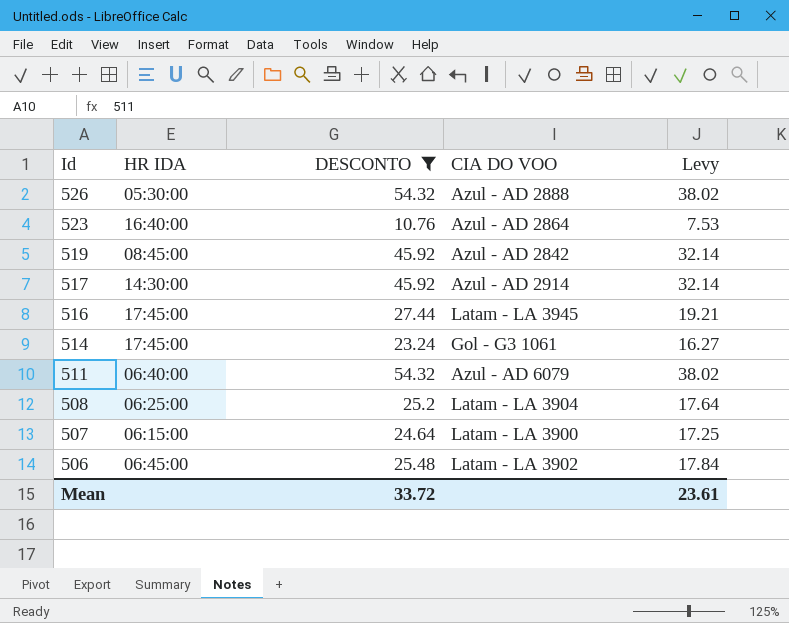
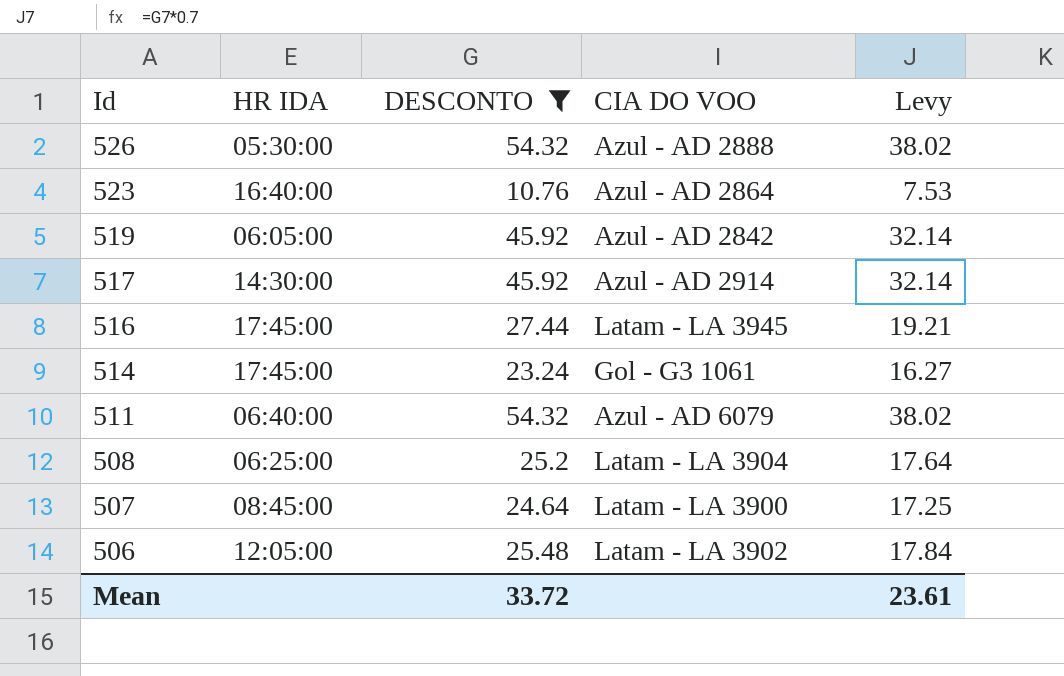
519 | HR IDA: 08:45:00 -> 06:05:00
507 | HR IDA: 06:15:00 -> 08:45:00
506 | HR IDA: 06:45:00 -> 12:05:00

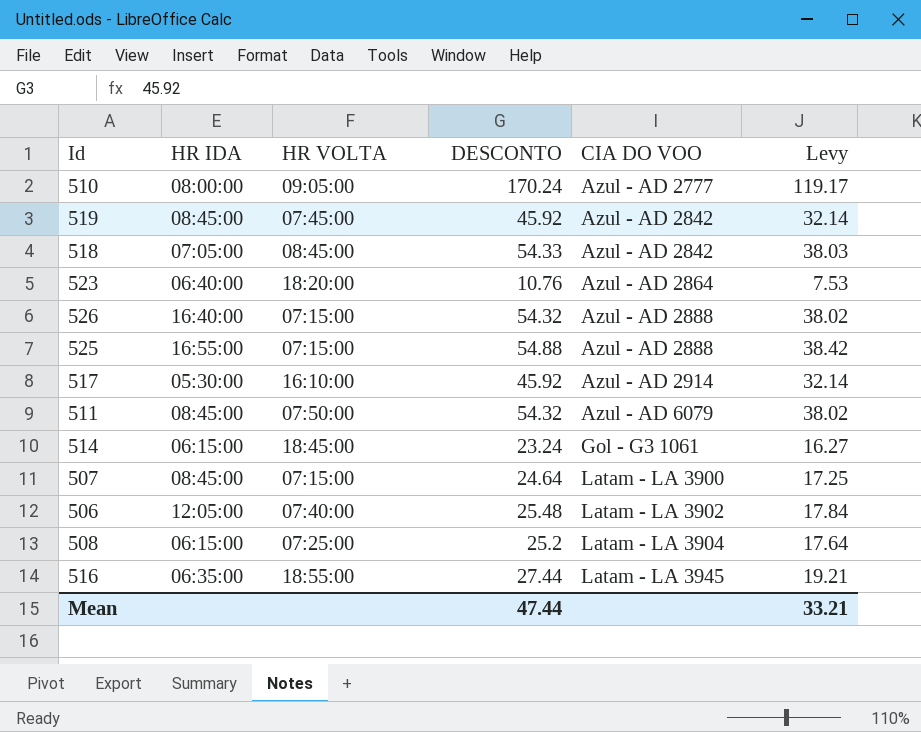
filter: DESCONTO <= 54.32 -> none
row order: Id descending -> CIA DO VOO ascending
column HR VOLTA | position: none -> 3
519 | HR IDA: 06:05:00 -> 08:45:00
523 | HR IDA: 16:40:00 -> 06:40:00
526 | HR IDA: 05:30:00 -> 16:40:00
517 | HR IDA: 14:30:00 -> 05:30:00
511 | HR IDA: 06:40:00 -> 08:45:00
514 | HR IDA: 17:45:00 -> 06:15:00
508 | HR IDA: 06:25:00 -> 06:15:00
516 | HR IDA: 17:45:00 -> 06:35:00
Mean | DESCONTO: 33.72 -> 47.44
Mean | Levy: 23.61 -> 33.21

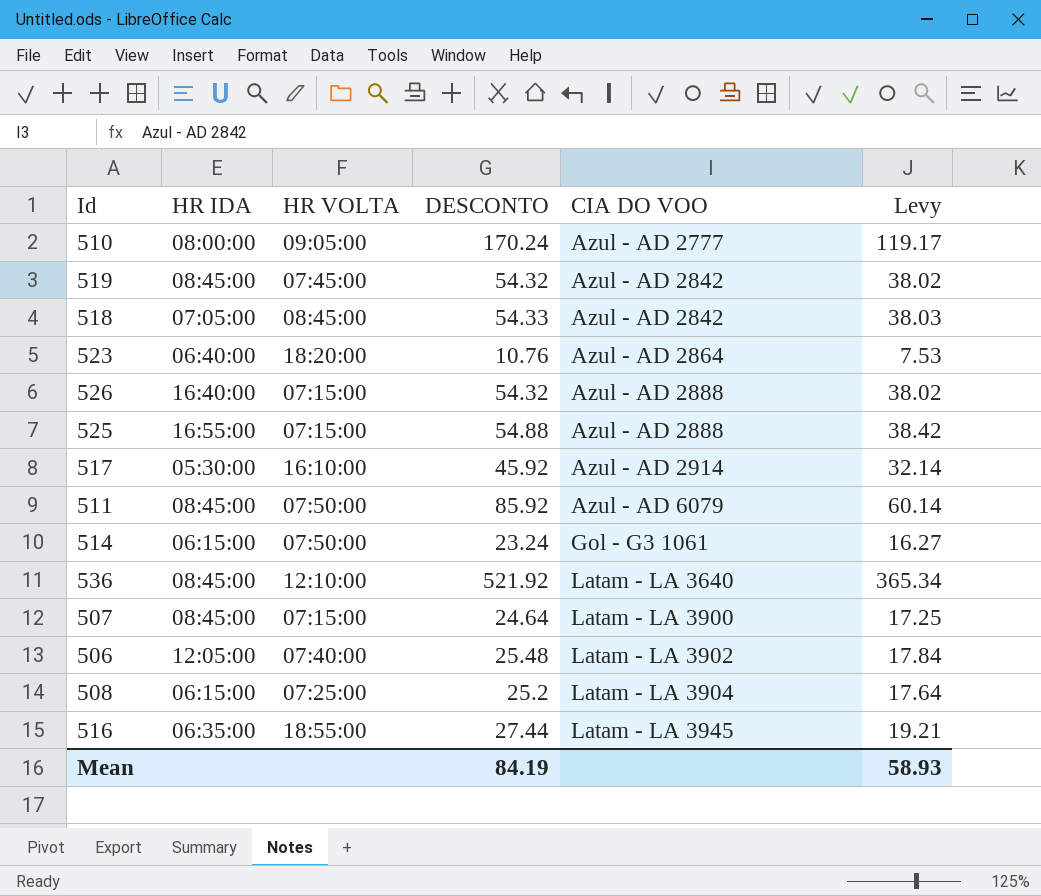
519 | DESCONTO: 45.92 -> 54.32
519 | Levy: 32.14 -> 38.02
511 | DESCONTO: 54.32 -> 85.92
511 | Levy: 38.02 -> 60.14
514 | HR VOLTA: 18:45:00 -> 07:50:00
row 536: none -> 08:45:00 | 12:10:00 | 521.92 | Latam - LA 3640 | 365.34
Mean | DESCONTO: 47.44 -> 84.19
Mean | Levy: 33.21 -> 58.93

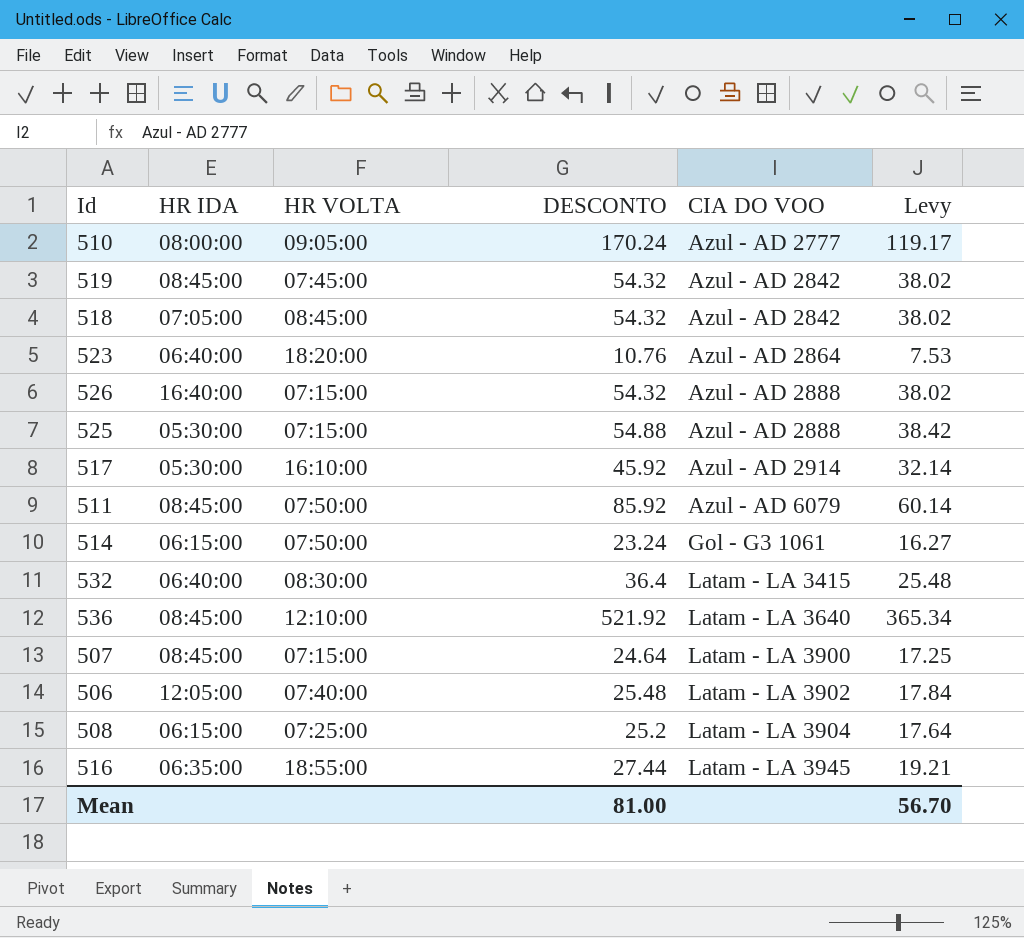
518 | DESCONTO: 54.33 -> 54.32
518 | Levy: 38.03 -> 38.02
525 | HR IDA: 16:55:00 -> 05:30:00
row 532: none -> 06:40:00 | 08:30:00 | 36.4 | Latam - LA 3415 | 25.48
Mean | DESCONTO: 84.19 -> 81.00
Mean | Levy: 58.93 -> 56.70

